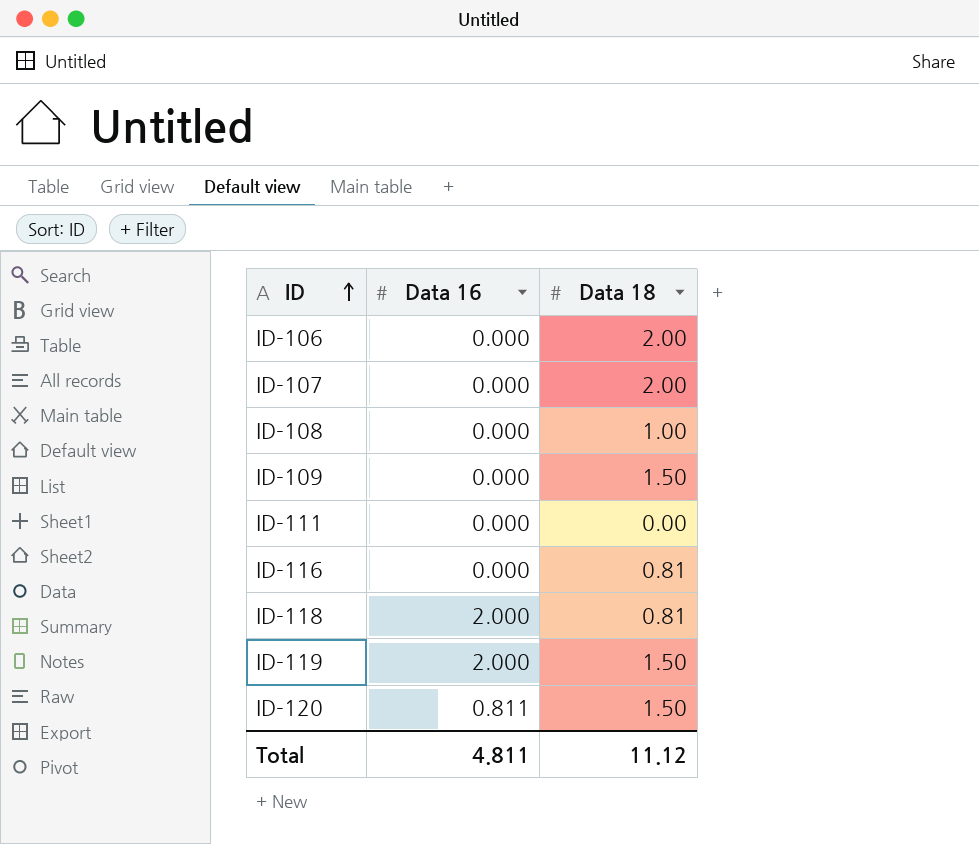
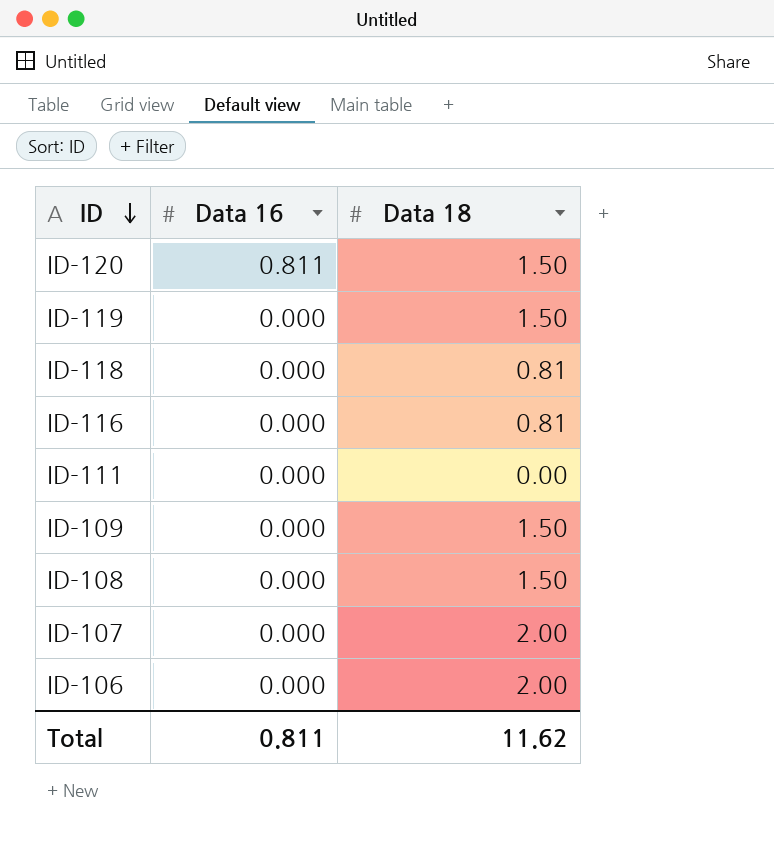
row order: ID ascending -> ID descending
ID-119 | Data 16: 2.000 -> 0.000
ID-118 | Data 16: 2.000 -> 0.000
ID-108 | Data 18: 1.00 -> 1.50
Total | Data 16: 4.811 -> 0.811
Total | Data 18: 11.12 -> 11.62

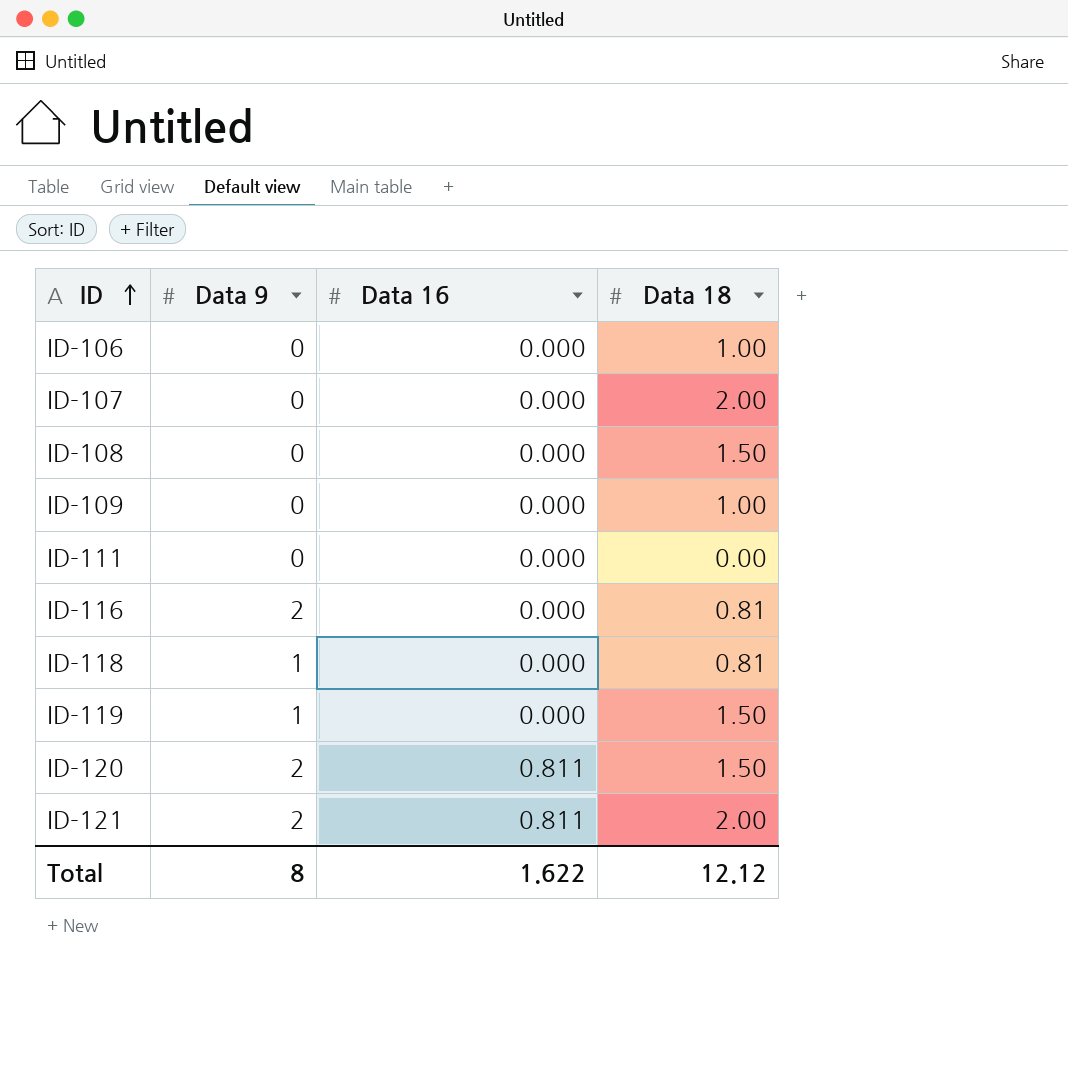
row order: ID descending -> ID ascending
column Data 9 | position: none -> 2
ID-106 | Data 18: 2.00 -> 1.00
ID-109 | Data 18: 1.50 -> 1.00
row ID-121: none -> 2 | 0.811 | 2.00
Total | Data 16: 0.811 -> 1.622
Total | Data 18: 11.62 -> 12.12

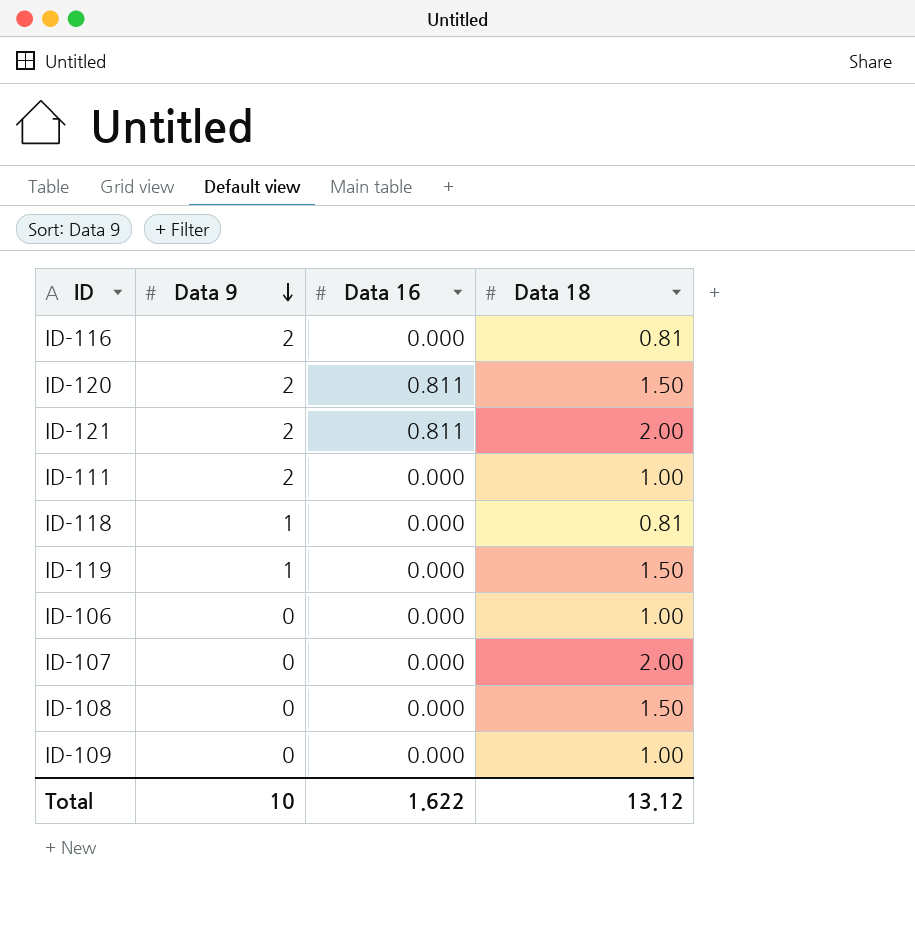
row order: ID ascending -> Data 9 descending
ID-111 | Data 9: 0 -> 2
ID-111 | Data 18: 0.00 -> 1.00
Total | Data 9: 8 -> 10
Total | Data 18: 12.12 -> 13.12

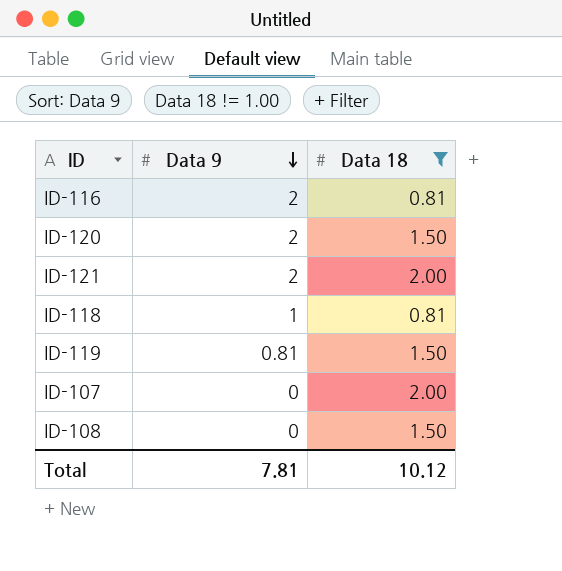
filter: none -> Data 18 != 1.00
column Data 16 | position: 3 -> none
ID-119 | Data 9: 1 -> 0.81
Total | Data 9: 10 -> 7.81
Total | Data 18: 13.12 -> 10.12

